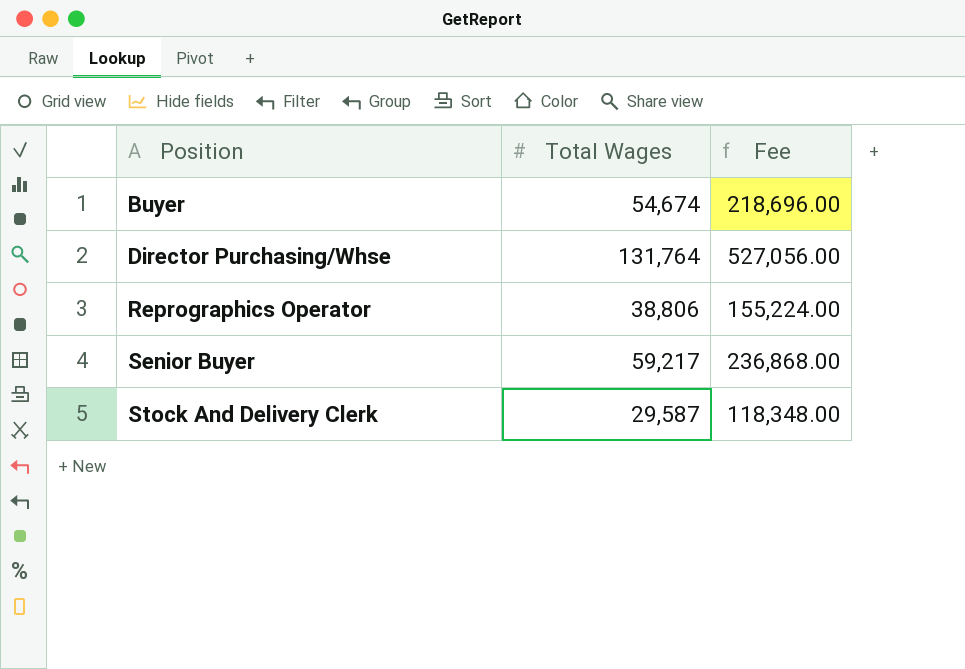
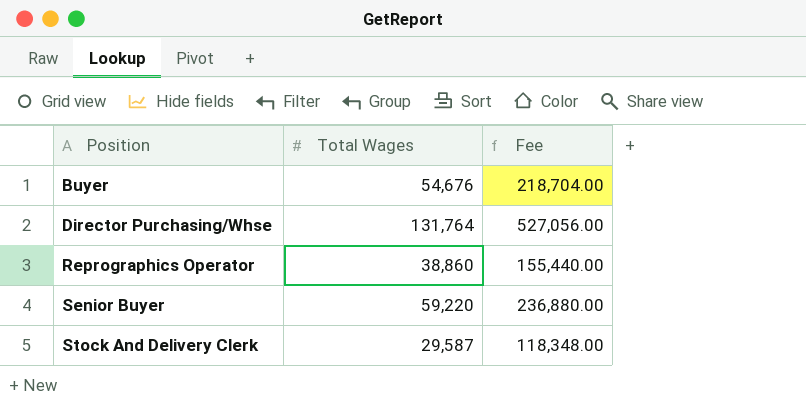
Buyer | Total Wages: 54,674 -> 54,676
Buyer | Fee: 218,696.00 -> 218,704.00
Reprographics Operator | Total Wages: 38,806 -> 38,860
Reprographics Operator | Fee: 155,224.00 -> 155,440.00
Senior Buyer | Total Wages: 59,217 -> 59,220
Senior Buyer | Fee: 236,868.00 -> 236,880.00

